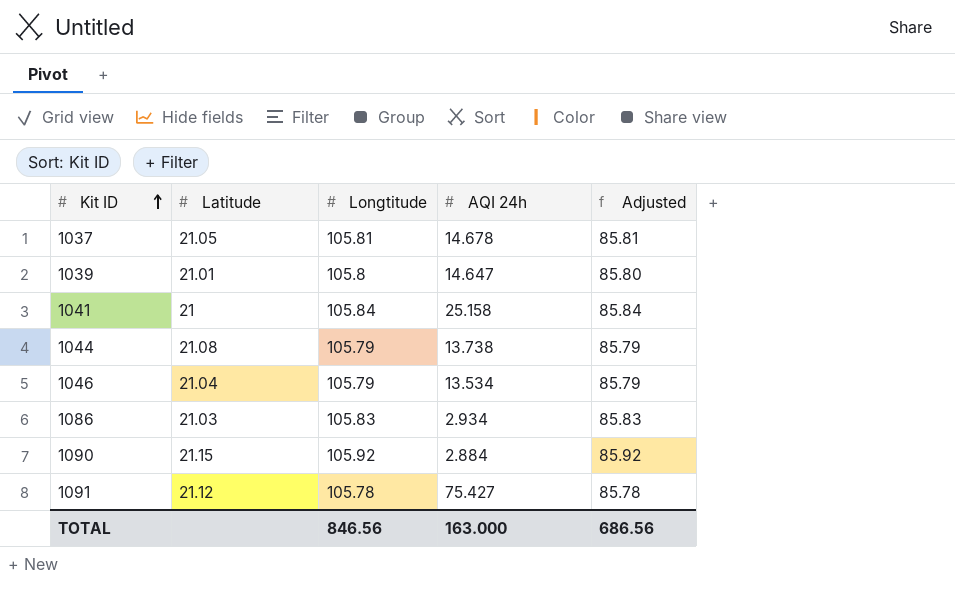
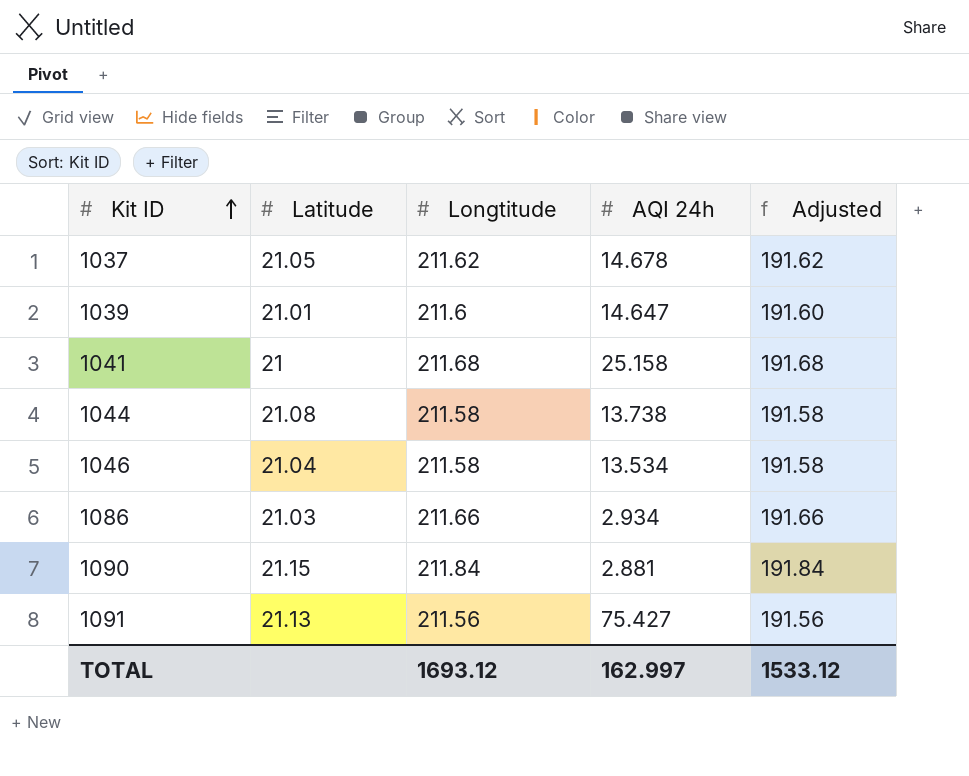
1037 | Longtitude: 105.81 -> 211.62
1037 | Adjusted: 85.81 -> 191.62
1039 | Longtitude: 105.8 -> 211.6
1039 | Adjusted: 85.80 -> 191.60
1041 | Longtitude: 105.84 -> 211.68
1041 | Adjusted: 85.84 -> 191.68
1044 | Longtitude: 105.79 -> 211.58
1044 | Adjusted: 85.79 -> 191.58
1046 | Longtitude: 105.79 -> 211.58
1046 | Adjusted: 85.79 -> 191.58
1086 | Longtitude: 105.83 -> 211.66
1086 | Adjusted: 85.83 -> 191.66
1090 | Longtitude: 105.92 -> 211.84
1090 | AQI 24h: 2.884 -> 2.881
1090 | Adjusted: 85.92 -> 191.84
1091 | Latitude: 21.12 -> 21.13
1091 | Longtitude: 105.78 -> 211.56
1091 | Adjusted: 85.78 -> 191.56
TOTAL | Longtitude: 846.56 -> 1693.12
TOTAL | AQI 24h: 163.000 -> 162.997
TOTAL | Adjusted: 686.56 -> 1533.12

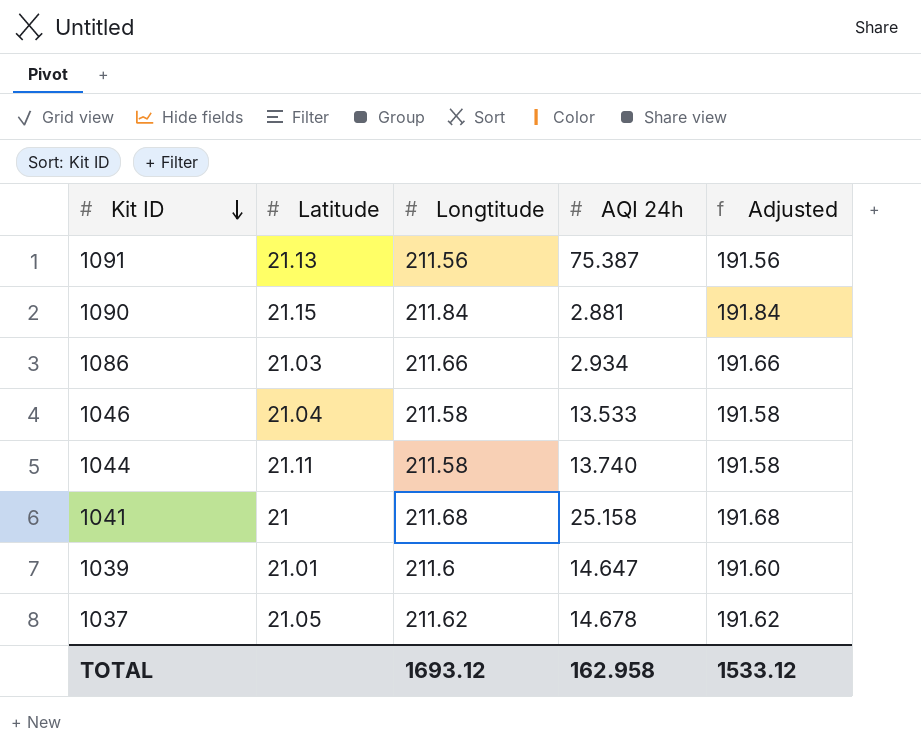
row order: Kit ID ascending -> Kit ID descending
1091 | AQI 24h: 75.427 -> 75.387
1046 | AQI 24h: 13.534 -> 13.533
1044 | Latitude: 21.08 -> 21.11
1044 | AQI 24h: 13.738 -> 13.740
TOTAL | AQI 24h: 162.997 -> 162.958

